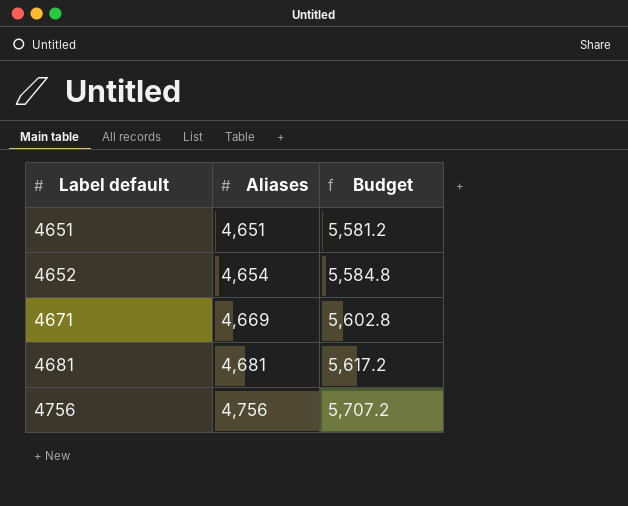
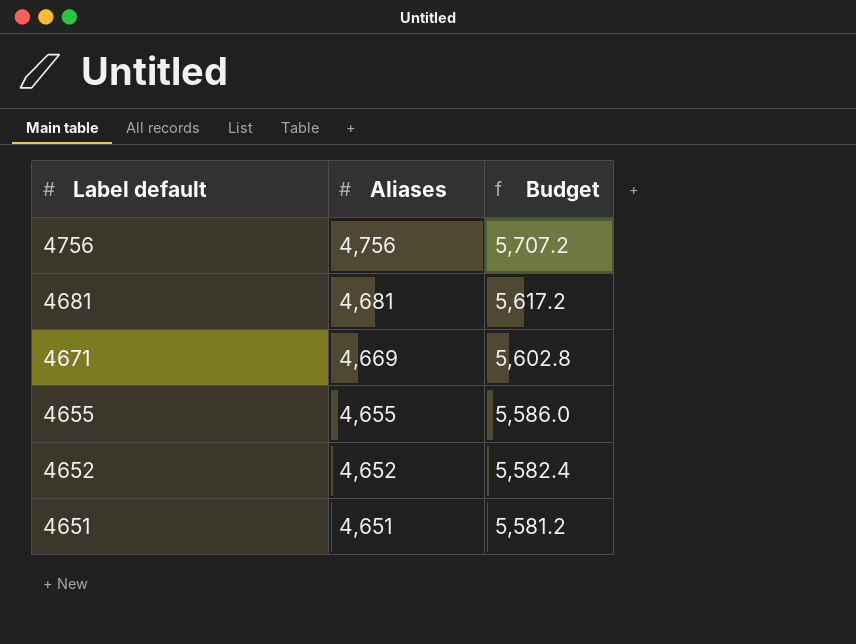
row order: Label default ascending -> Label default descending
row 4655: none -> 4,655 | 5,586.0
4652 | Aliases: 4,654 -> 4,652
4652 | Budget: 5,584.8 -> 5,582.4

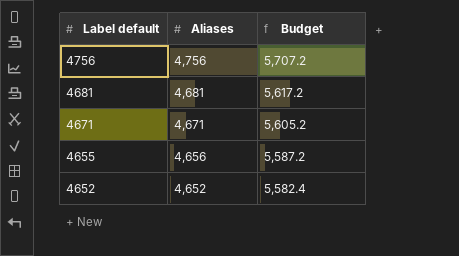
row 4651: 4,651 | 5,581.2 -> none
4671 | Aliases: 4,669 -> 4,671
4671 | Budget: 5,602.8 -> 5,605.2
4655 | Aliases: 4,655 -> 4,656
4655 | Budget: 5,586.0 -> 5,587.2

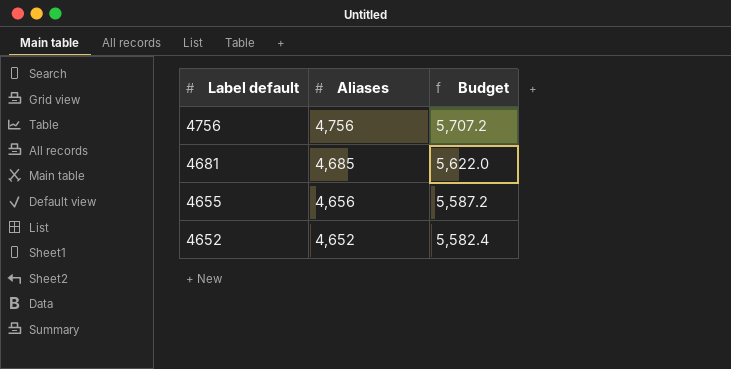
row 4671: 4,671 | 5,605.2 -> none
4681 | Aliases: 4,681 -> 4,685
4681 | Budget: 5,617.2 -> 5,622.0

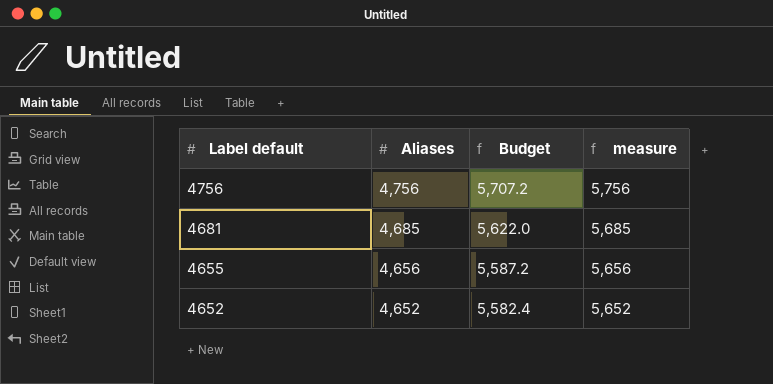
column measure | formula: none -> [Aliases] + 1000

